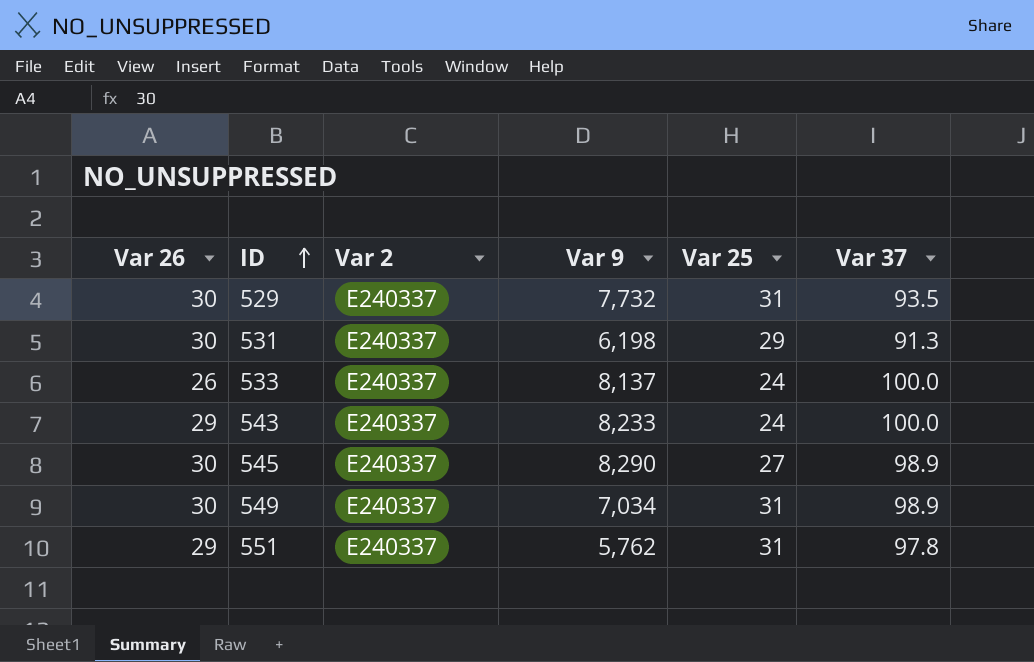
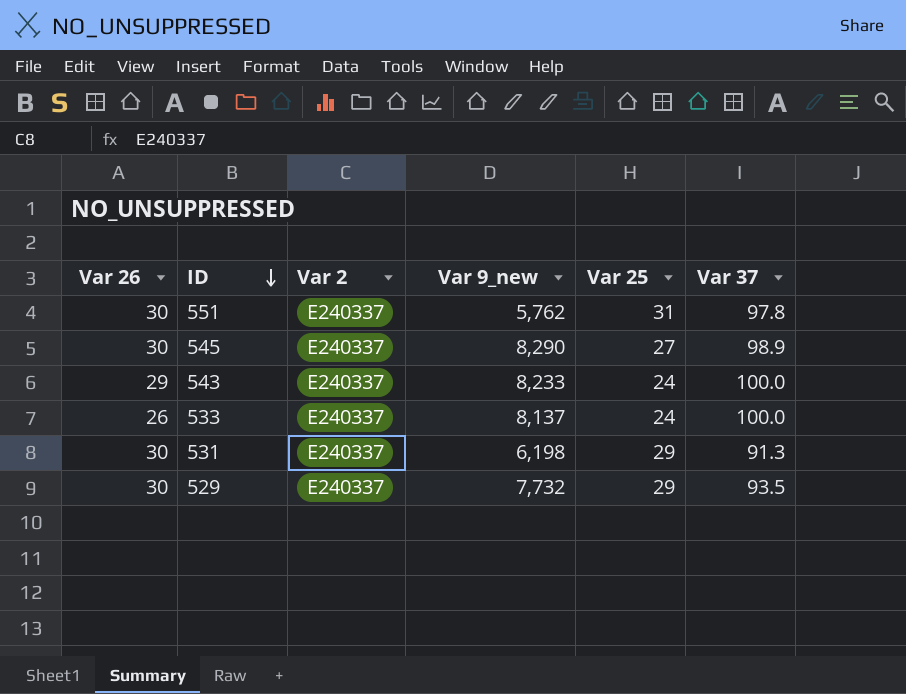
row order: ID ascending -> ID descending
column name: Var 9 -> Var 9_new
row 549: 30 | E240337 | 7,034 | 31 | 98.9 -> none
551 | Var 26: 29 -> 30
529 | Var 25: 31 -> 29

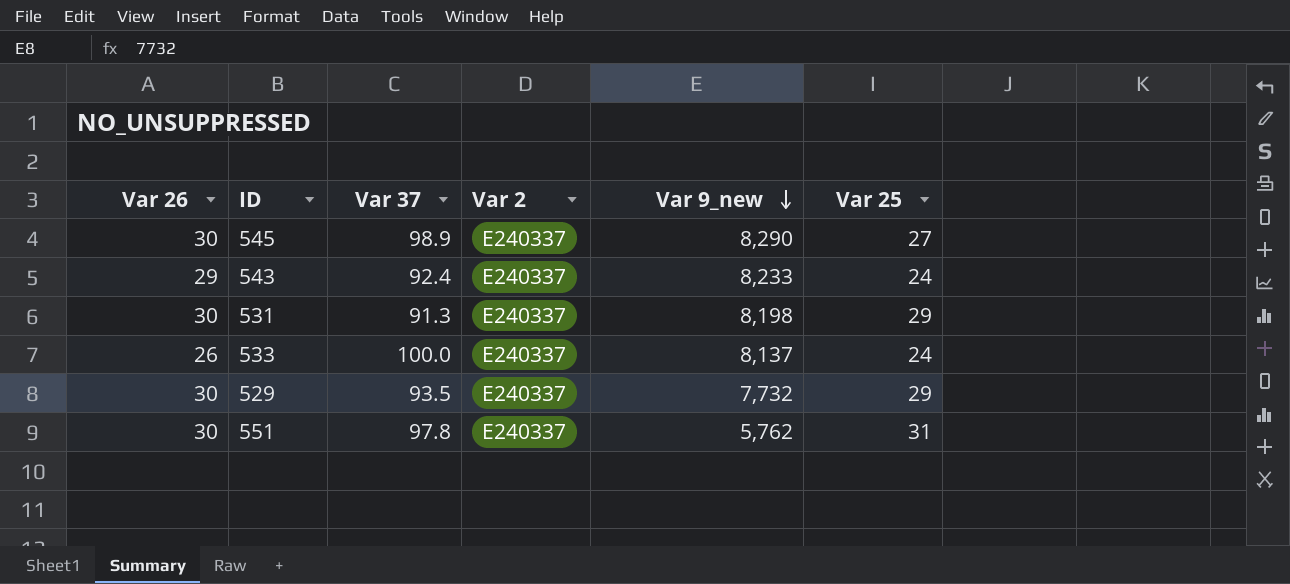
row order: ID descending -> Var 9_new descending
column Var 37 | position: 6 -> 3
543 | Var 37: 100.0 -> 92.4
531 | Var 9_new: 6,198 -> 8,198

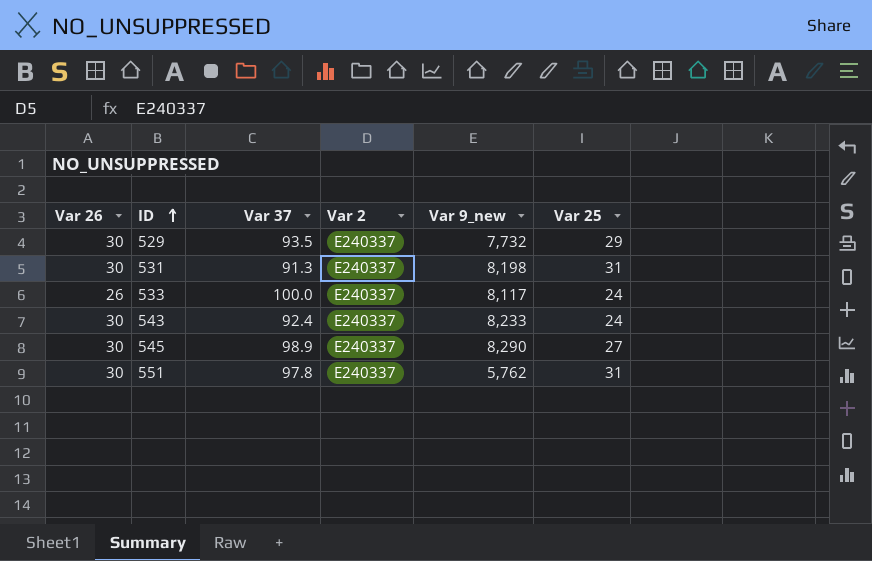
row order: Var 9_new descending -> ID ascending
531 | Var 25: 29 -> 31
533 | Var 9_new: 8,137 -> 8,117
543 | Var 26: 29 -> 30

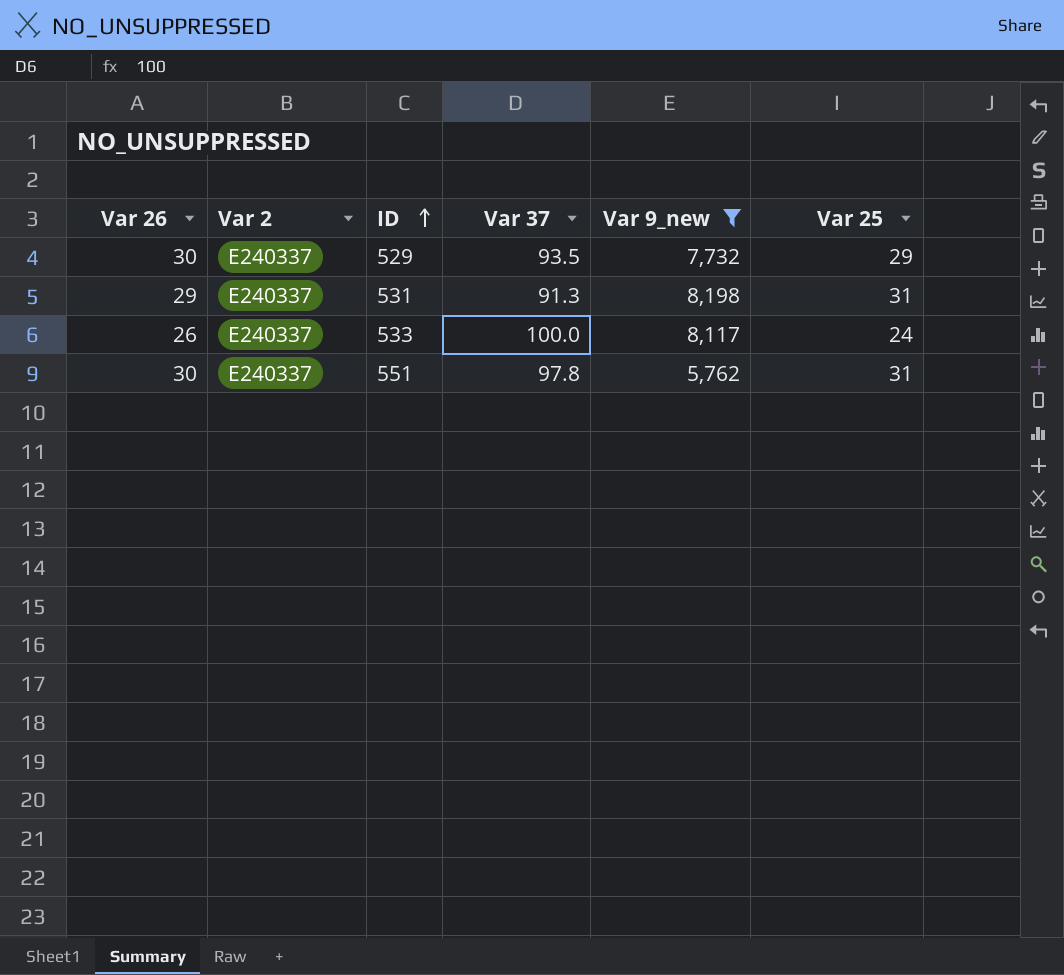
filter: none -> Var 9_new <= 8,198
column Var 2 | position: 4 -> 2
531 | Var 26: 30 -> 29

